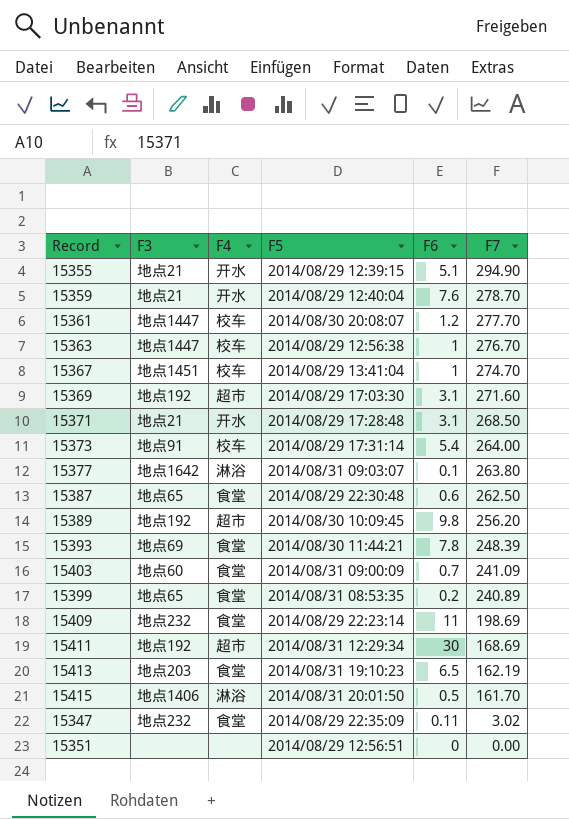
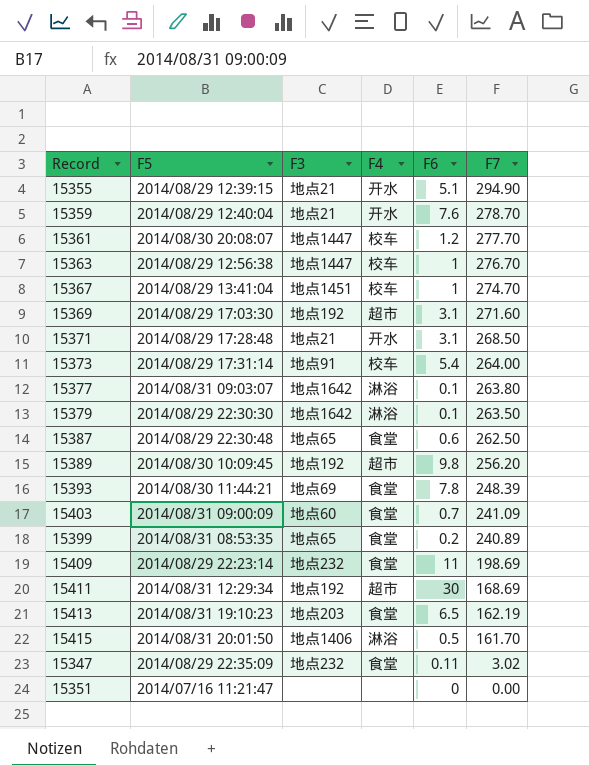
column F5 | position: 4 -> 2
row 15379: none -> 2014/08/29 22:30:30 | 地点1642 | 淋浴 | 0.1 | 263.50
15351 | F5: 2014/08/29 12:56:51 -> 2014/07/16 11:21:47

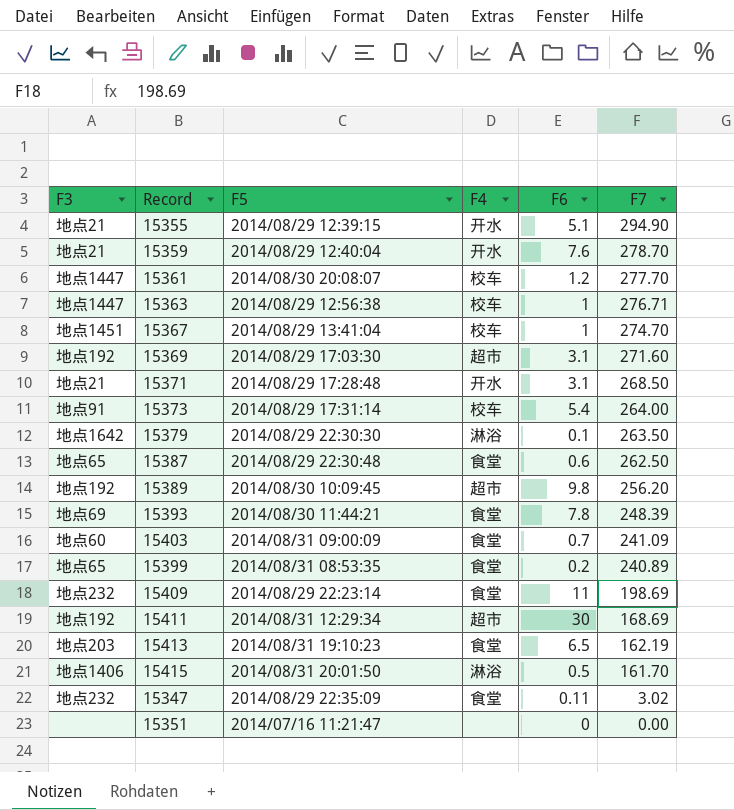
column F3 | position: 3 -> 1
row 15377: 2014/08/31 09:03:07 | 地点1642 | 淋浴 | 0.1 | 263.80 -> none
15363 | F7: 276.70 -> 276.71

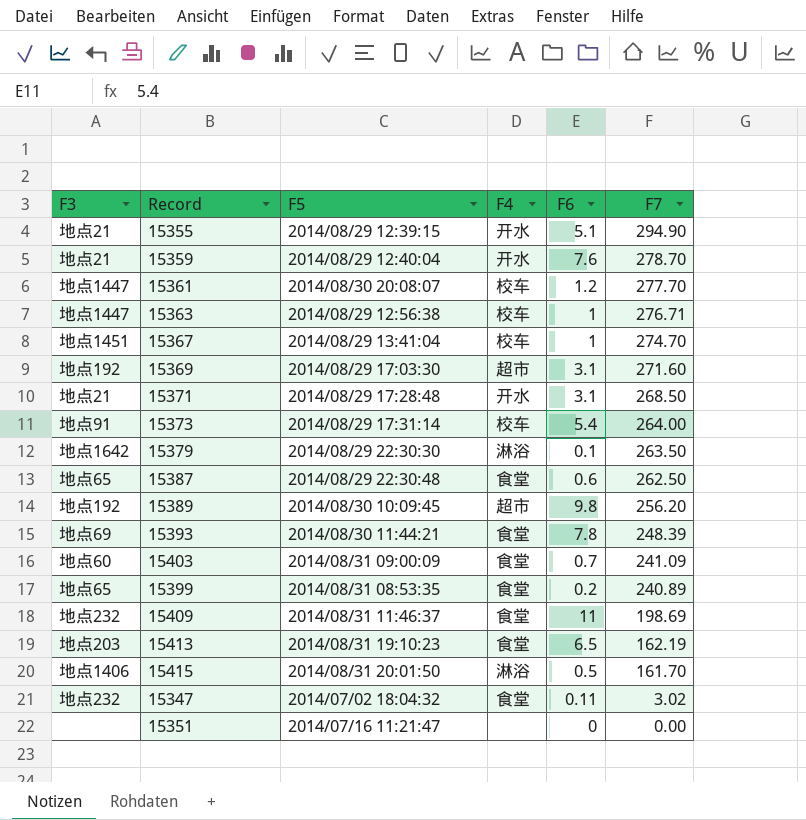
row 15411: 地点192 | 2014/08/31 12:29:34 | 超市 | 30 | 168.69 -> none
15409 | F5: 2014/08/29 22:23:14 -> 2014/08/31 11:46:37
15347 | F5: 2014/08/29 22:35:09 -> 2014/07/02 18:04:32

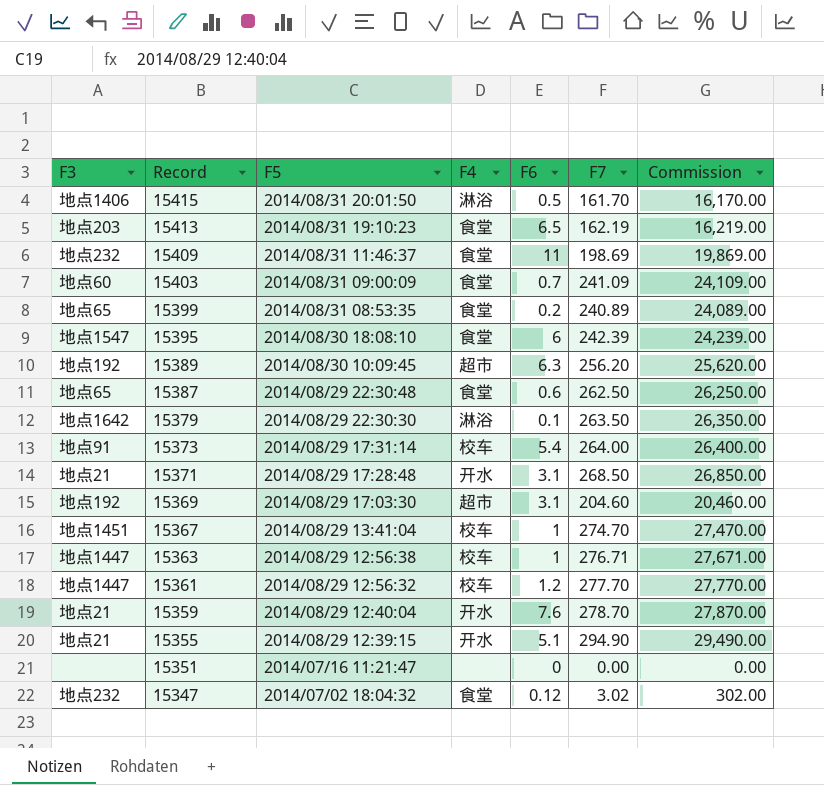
row order: F7 descending -> Record descending
column Commission | formula: none -> [F7] * 100
row 15393: 地点69 | 2014/08/30 11:44:21 | 食堂 | 7.8 | 248.39 -> none
row 15395: none -> 地点1547 | 2014/08/30 18:08:10 | 食堂 | 6 | 242.39 | 24,239.00
15389 | F6: 9.8 -> 6.3
15369 | F7: 271.60 -> 204.60
15361 | F5: 2014/08/30 20:08:07 -> 2014/08/29 12:56:32
15347 | F6: 0.11 -> 0.12

